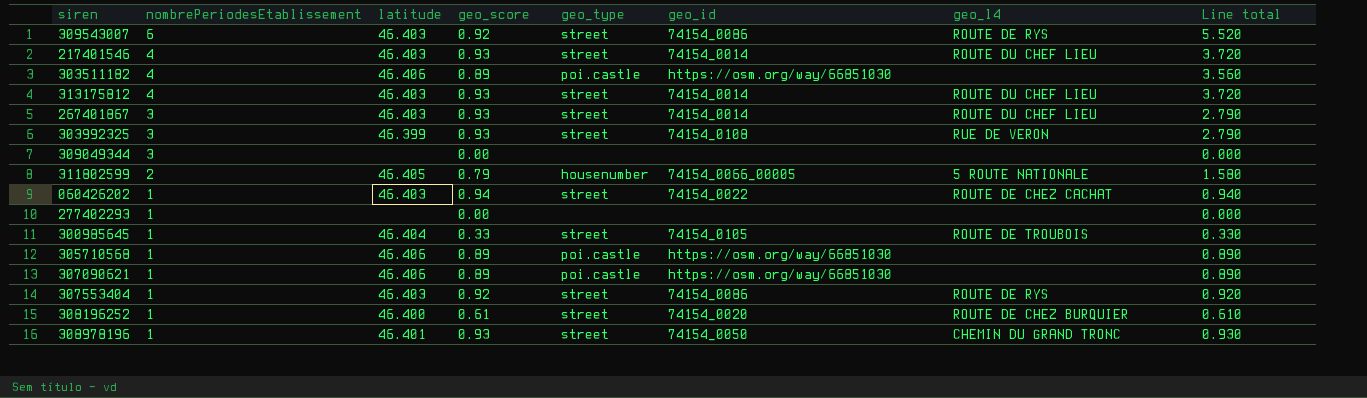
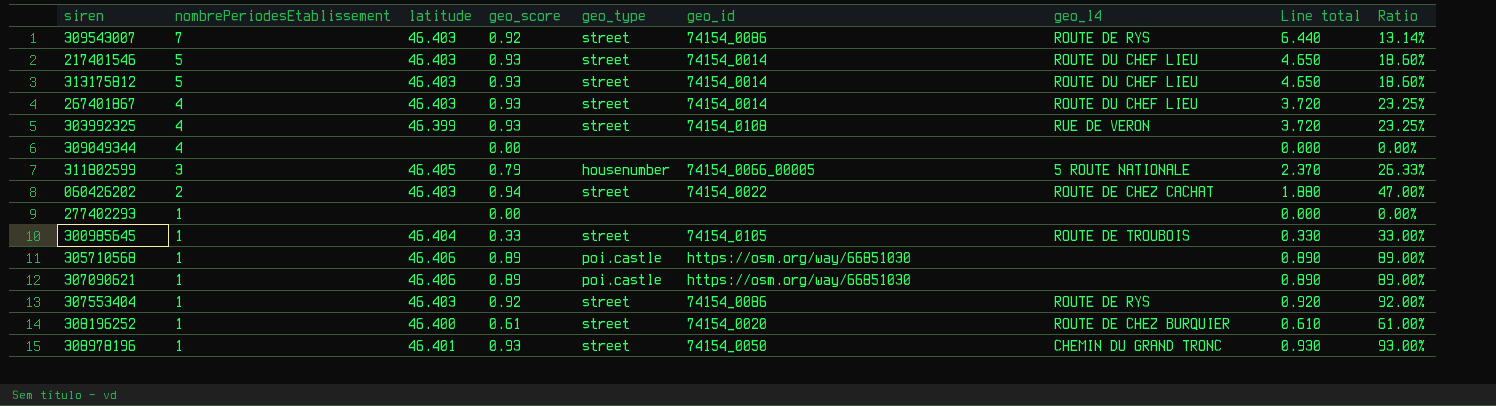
column Ratio | formula: none -> [geo_score] / [nombrePeriodesEtablissement]
row 303511182: 4 | 46.406 | 0.89 | poi.castle | https://osm.org/way/66851030 | none | 3.560 -> none
309543007 | nombrePeriodesEtablissement: 6 -> 7
309543007 | Line total: 5.520 -> 6.440
217401546 | nombrePeriodesEtablissement: 4 -> 5
217401546 | Line total: 3.720 -> 4.650
313175812 | nombrePeriodesEtablissement: 4 -> 5
313175812 | Line total: 3.720 -> 4.650
267401867 | nombrePeriodesEtablissement: 3 -> 4
267401867 | Line total: 2.790 -> 3.720
303992325 | nombrePeriodesEtablissement: 3 -> 4
303992325 | Line total: 2.790 -> 3.720
309049344 | nombrePeriodesEtablissement: 3 -> 4
311802599 | nombrePeriodesEtablissement: 2 -> 3
311802599 | Line total: 1.580 -> 2.370
060426202 | nombrePeriodesEtablissement: 1 -> 2
060426202 | Line total: 0.940 -> 1.880

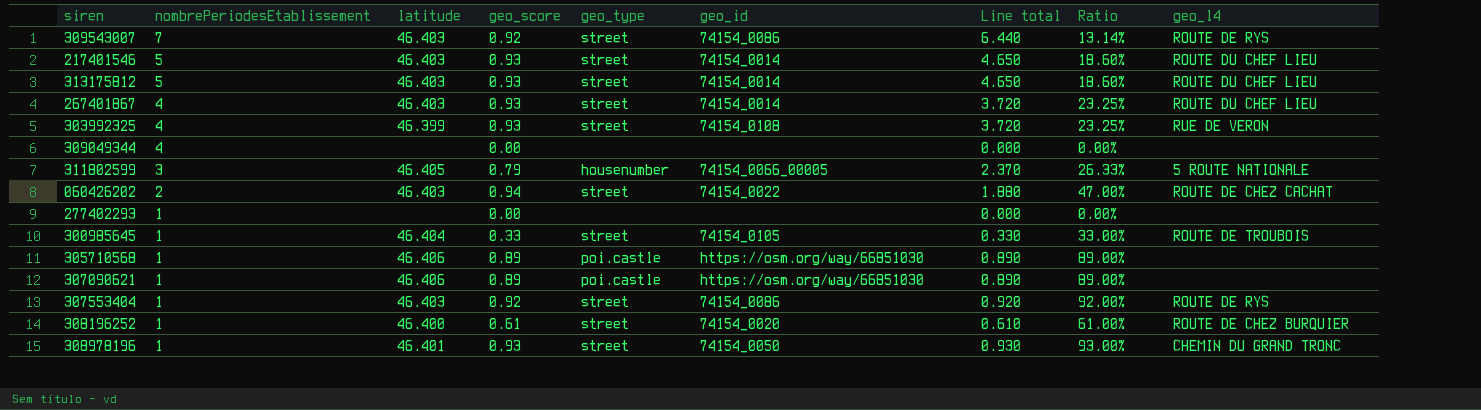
column geo_l4 | position: 7 -> 9

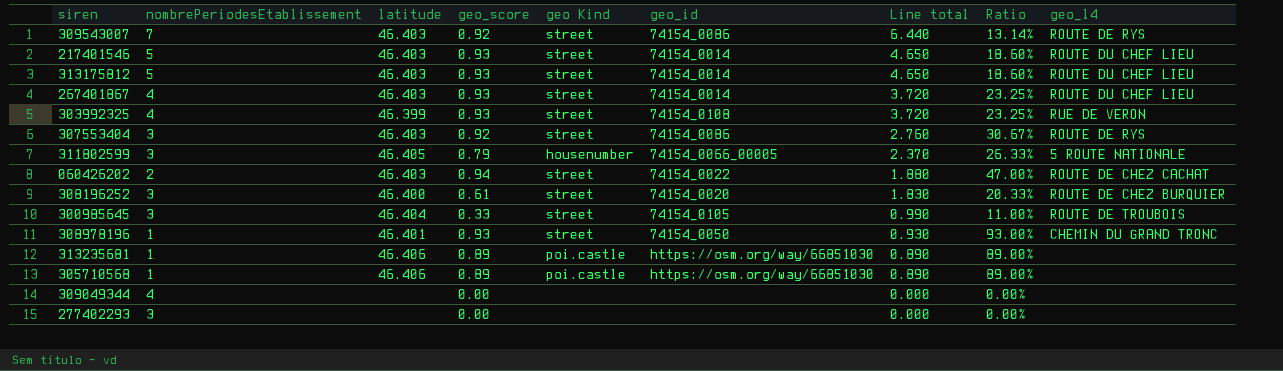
row order: nombrePeriodesEtablissement descending -> Line total descending
column name: geo_type -> geo Kind
row 307090621: 1 | 46.406 | 0.89 | poi.castle | https://osm.org/way/66851030 | 0.890 | 89.00% | none -> none
307553404 | nombrePeriodesEtablissement: 1 -> 3
307553404 | Line total: 0.920 -> 2.760
307553404 | Ratio: 92.00% -> 30.67%
308196252 | nombrePeriodesEtablissement: 1 -> 3
308196252 | Line total: 0.610 -> 1.830
308196252 | Ratio: 61.00% -> 20.33%
300985645 | nombrePeriodesEtablissement: 1 -> 3
300985645 | Line total: 0.330 -> 0.990
300985645 | Ratio: 33.00% -> 11.00%
row 313235681: none -> 1 | 46.406 | 0.89 | poi.castle | https://osm.org/way/66851030 | 0.890 | 89.00% | none
277402293 | nombrePeriodesEtablissement: 1 -> 3

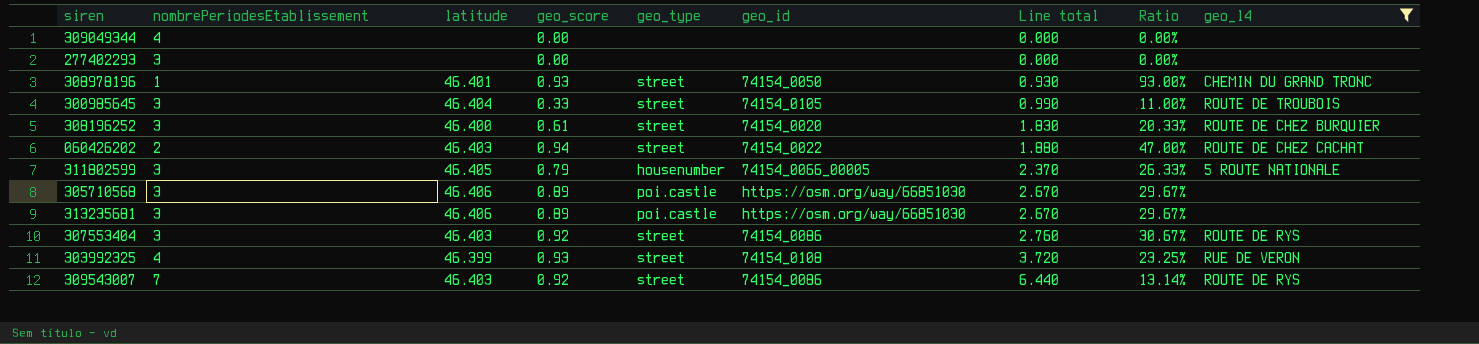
filter: none -> geo_l4 != ROUTE DU CHEF LIEU
row order: Line total descending -> Line total ascending
column name: geo Kind -> geo_type
305710568 | nombrePeriodesEtablissement: 1 -> 3
305710568 | Line total: 0.890 -> 2.670
305710568 | Ratio: 89.00% -> 29.67%
313235681 | nombrePeriodesEtablissement: 1 -> 3
313235681 | Line total: 0.890 -> 2.670
313235681 | Ratio: 89.00% -> 29.67%

